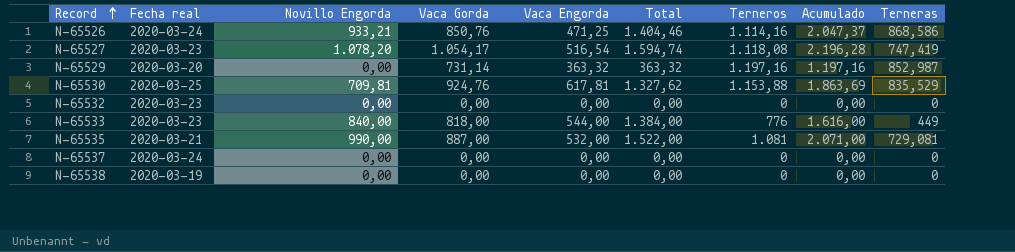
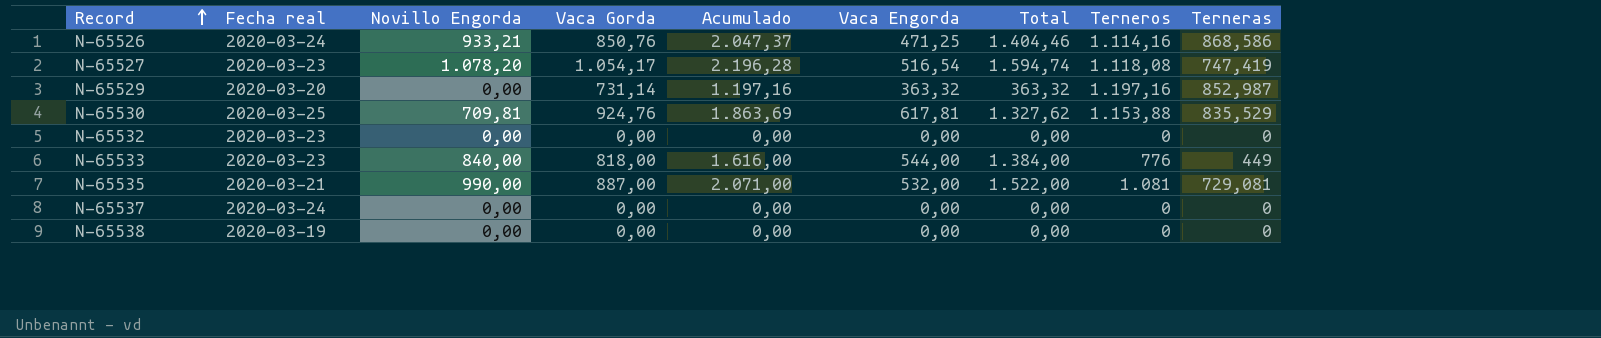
column Acumulado | position: 8 -> 5

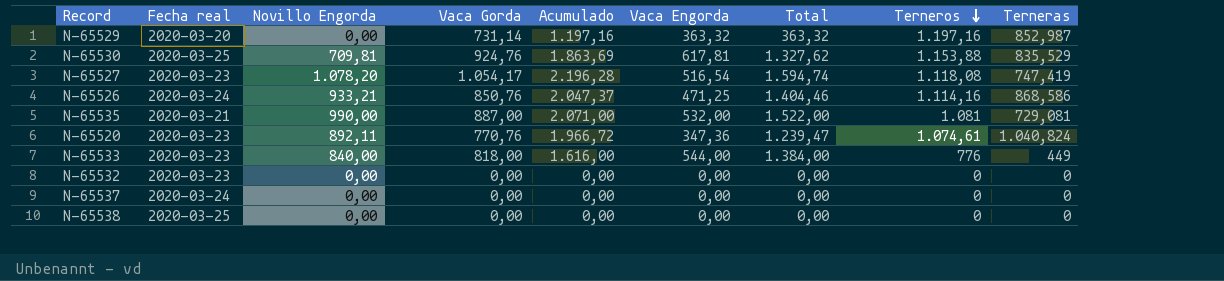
row order: Record ascending -> Terneros descending
row N-65520: none -> 2020-03-23 | 892,11 | 770,76 | 1.966,72 | 347,36 | 1.239,47 | 1.074,61 | 1.040,824
N-65538 | Fecha real: 2020-03-19 -> 2020-03-25

